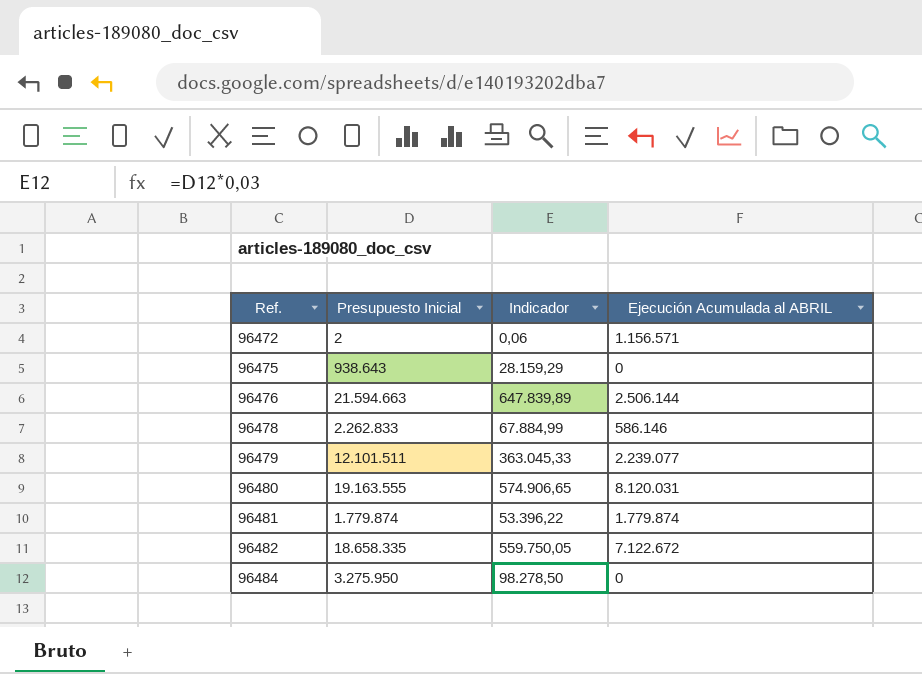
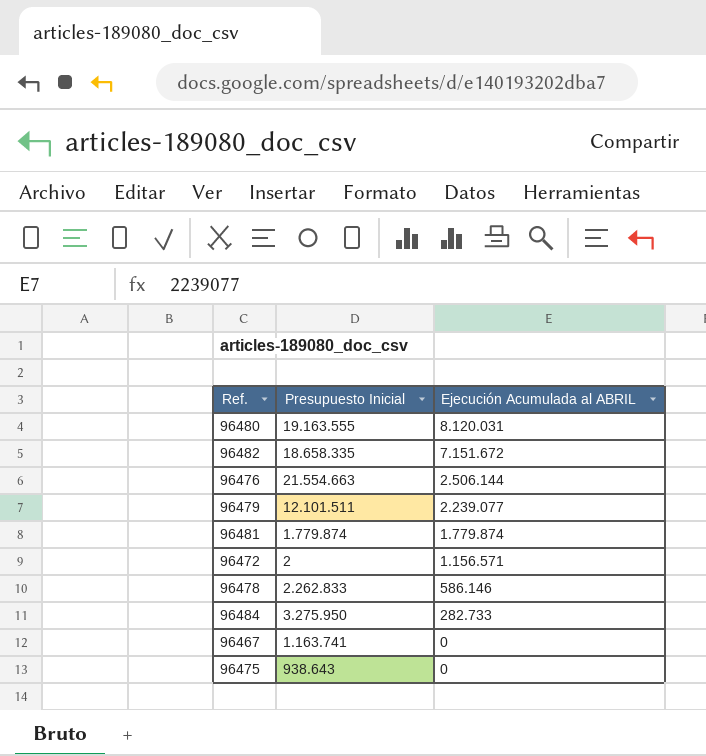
row order: Ref. ascending -> Ejecución Acumulada al ABRIL descending
column Indicador | formula: [Presupuesto Inicial] * 0,03 -> none
96482 | Ejecución Acumulada al ABRIL: 7.122.672 -> 7.151.672
96476 | Presupuesto Inicial: 21.594.663 -> 21.554.663
96484 | Ejecución Acumulada al ABRIL: 0 -> 282.733
row 96467: none -> 1.163.741 | 0

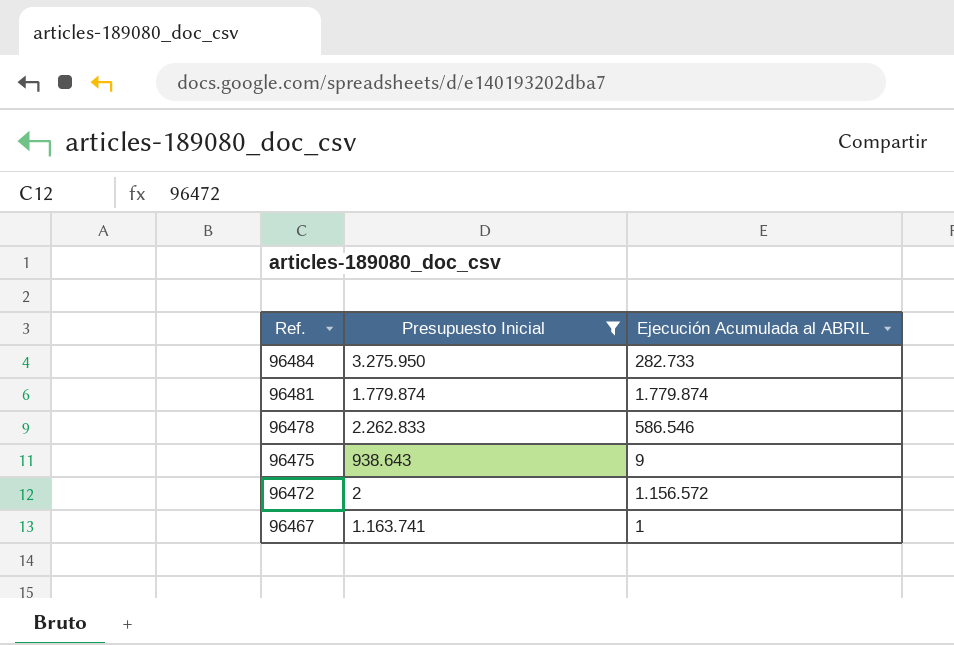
filter: none -> Presupuesto Inicial <= 3.275.950
row order: Ejecución Acumulada al ABRIL descending -> Ref. descending
96478 | Ejecución Acumulada al ABRIL: 586.146 -> 586.546
96475 | Ejecución Acumulada al ABRIL: 0 -> 9
96472 | Ejecución Acumulada al ABRIL: 1.156.571 -> 1.156.572
96467 | Ejecución Acumulada al ABRIL: 0 -> 1

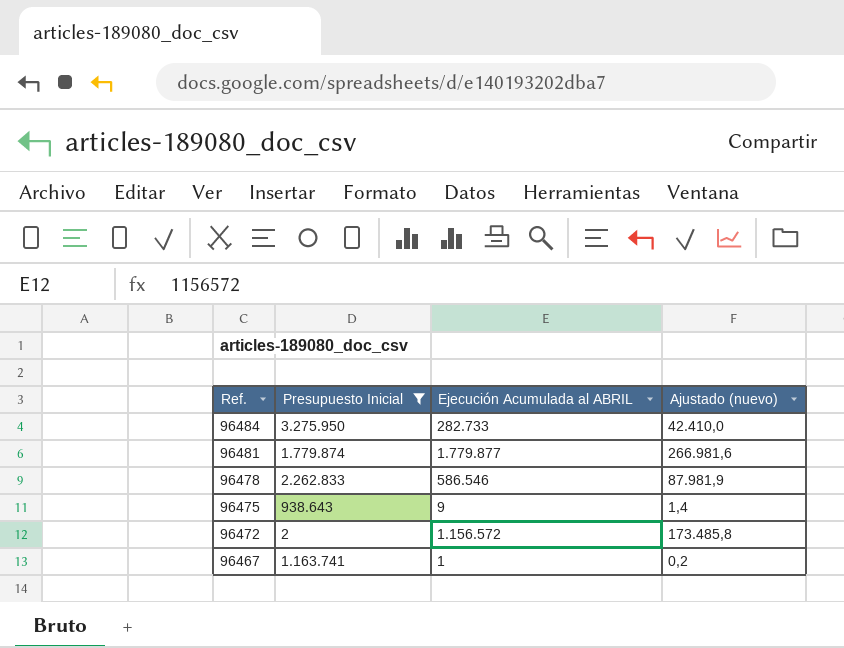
column Ajustado (nuevo) | formula: none -> [Ejecución Acumulada al ABRIL] * 0,15
96481 | Ejecución Acumulada al ABRIL: 1.779.874 -> 1.779.877

